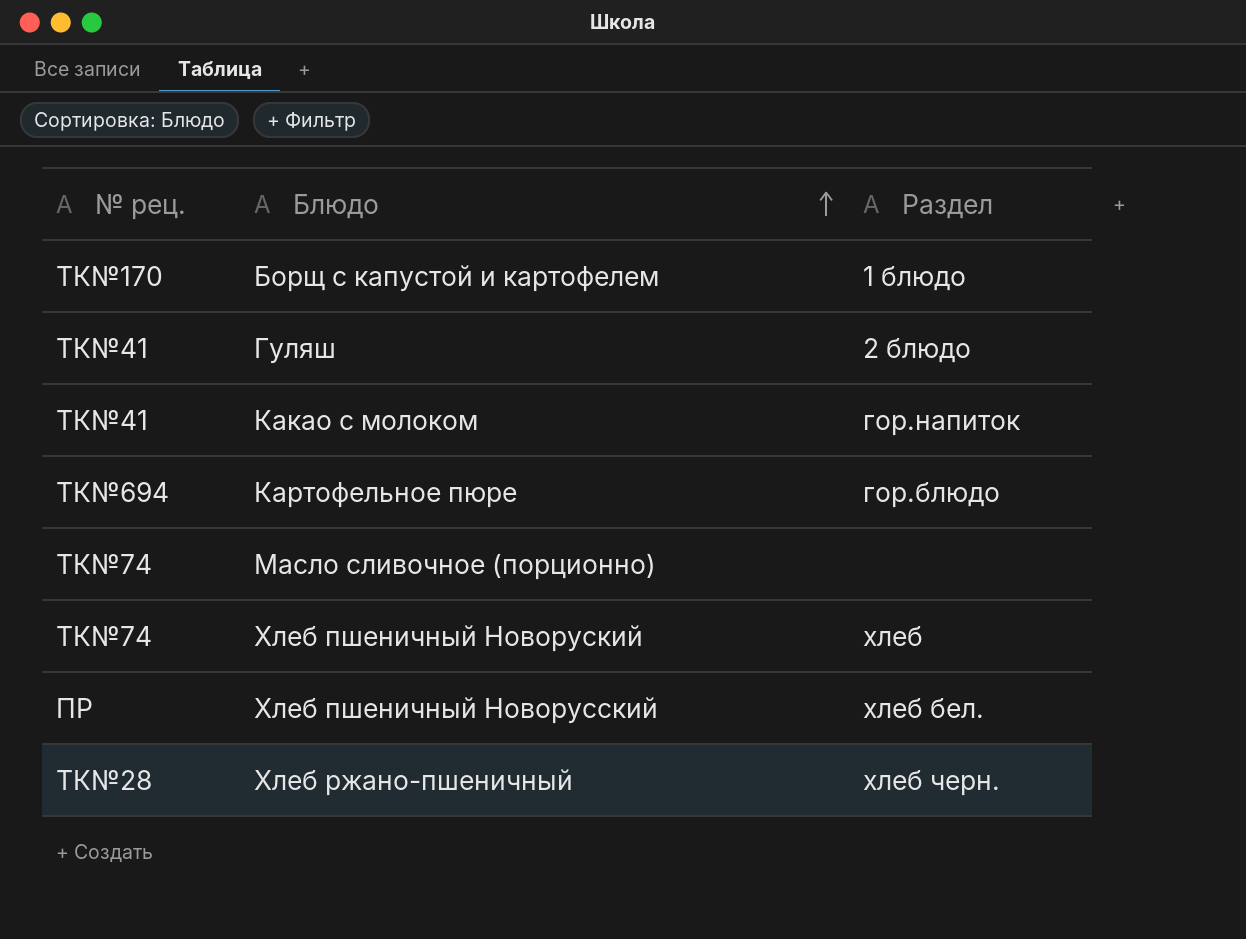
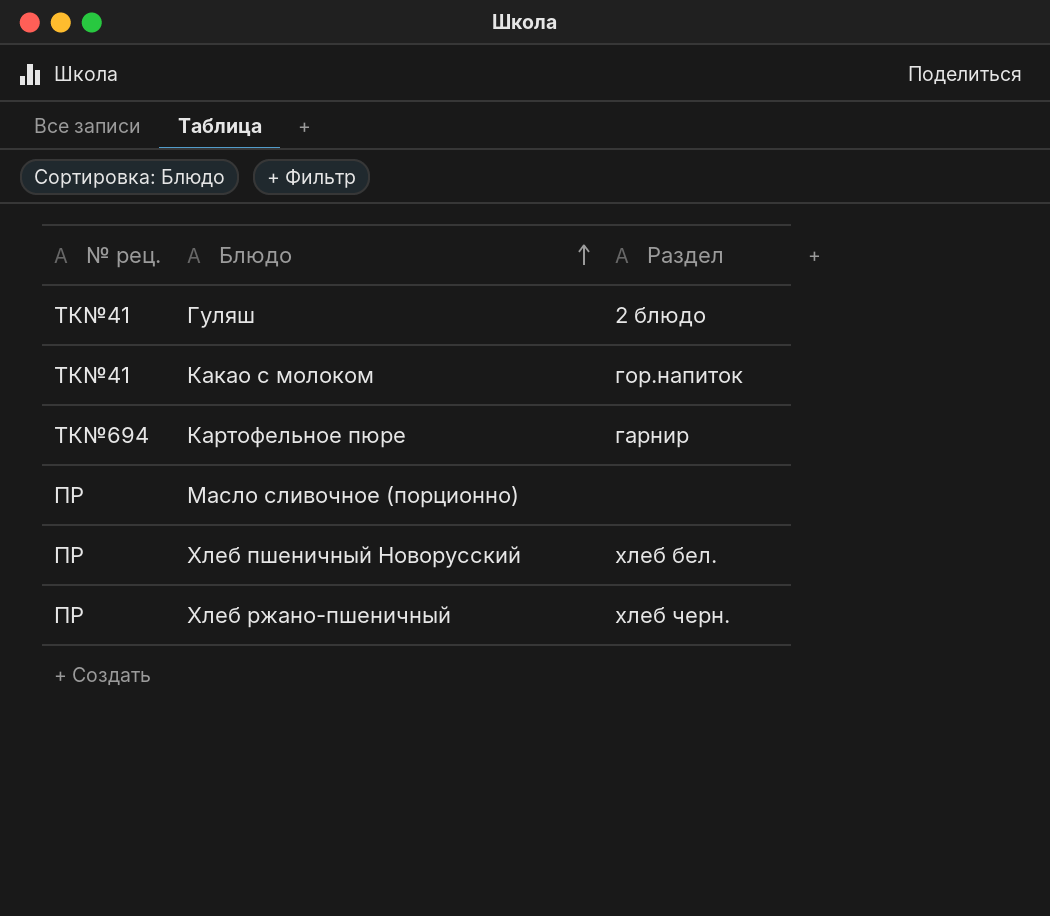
row Борщ с капустой и картофелем: ТК№170 | 1 блюдо -> none
row Хлеб пшеничный Новоруский: ТК№74 | хлеб -> none
Картофельное пюре | Раздел: гор.блюдо -> гарнир
Масло сливочное (порционно) | № рец.: ТК№74 -> ПР
Хлеб ржано-пшеничный | № рец.: ТК№28 -> ПР

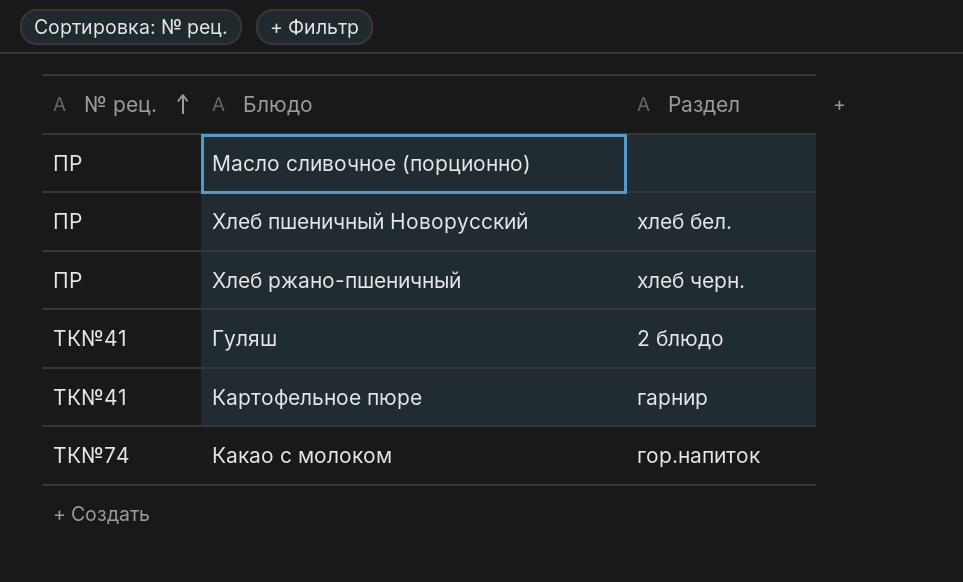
row order: Блюдо ascending -> № рец. ascending
Картофельное пюре | № рец.: ТК№694 -> ТК№41
Какао с молоком | № рец.: ТК№41 -> ТК№74

